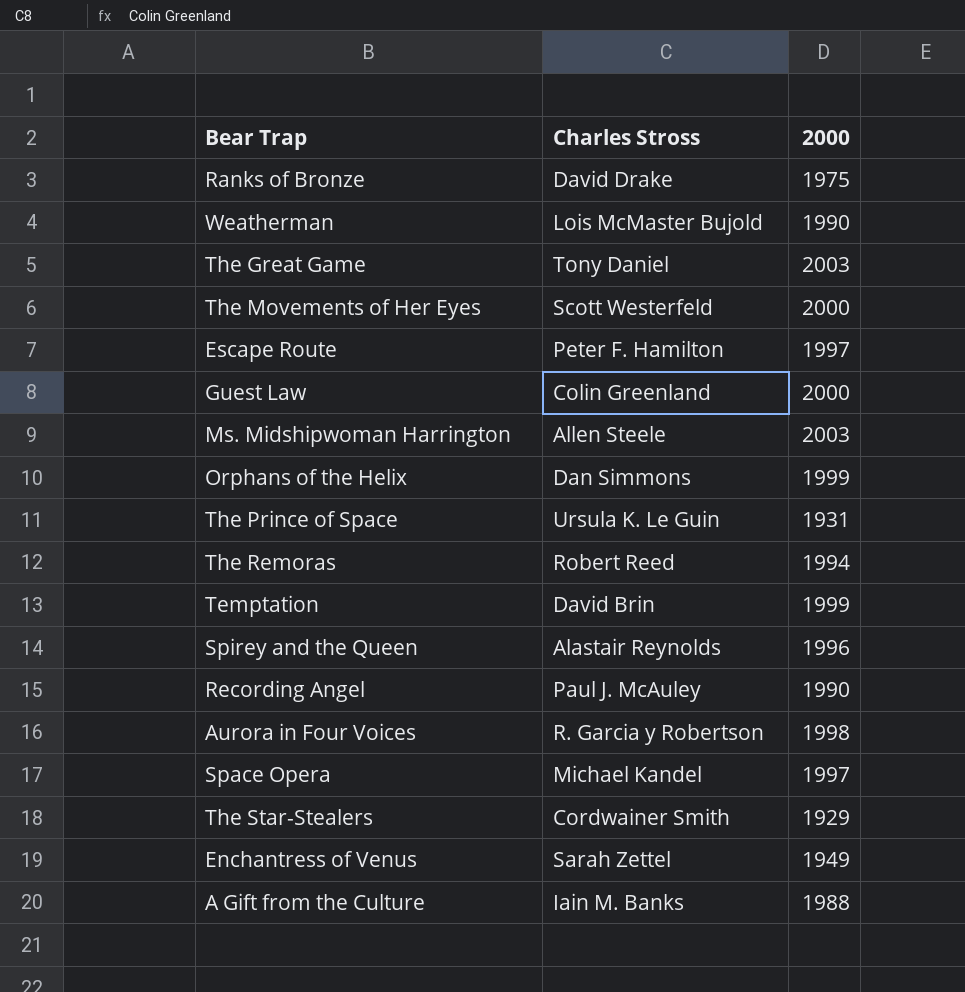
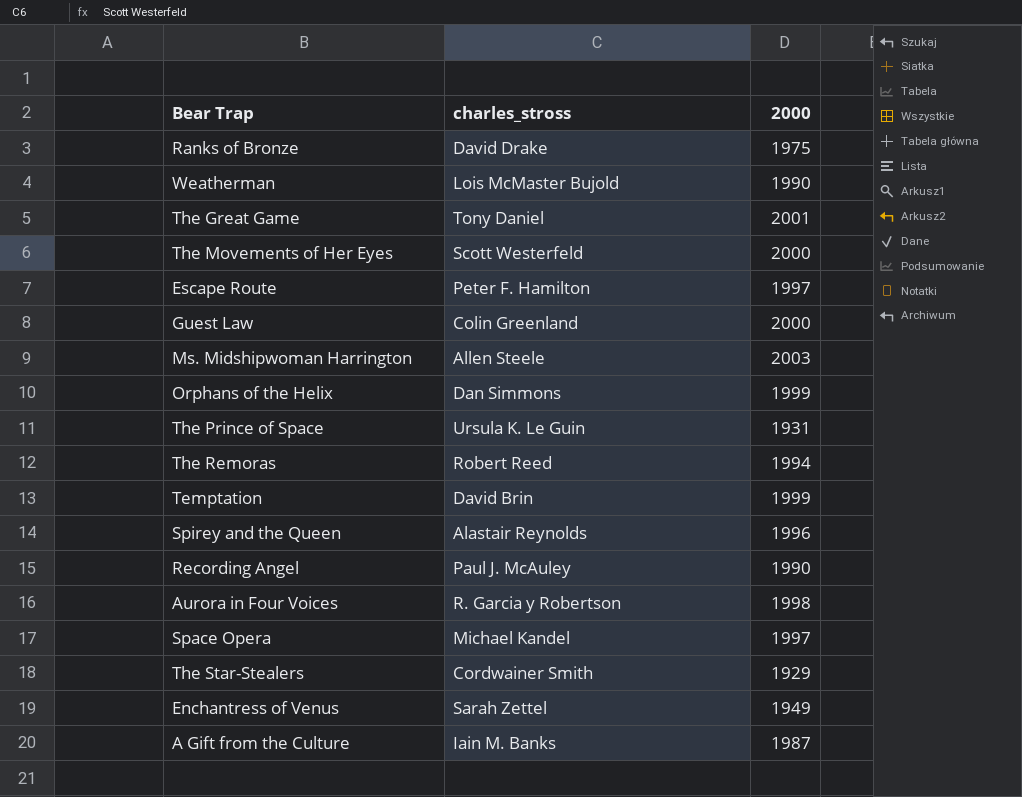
column name: Charles Stross -> charles_stross
The Great Game | 2000: 2003 -> 2001
A Gift from the Culture | 2000: 1988 -> 1987

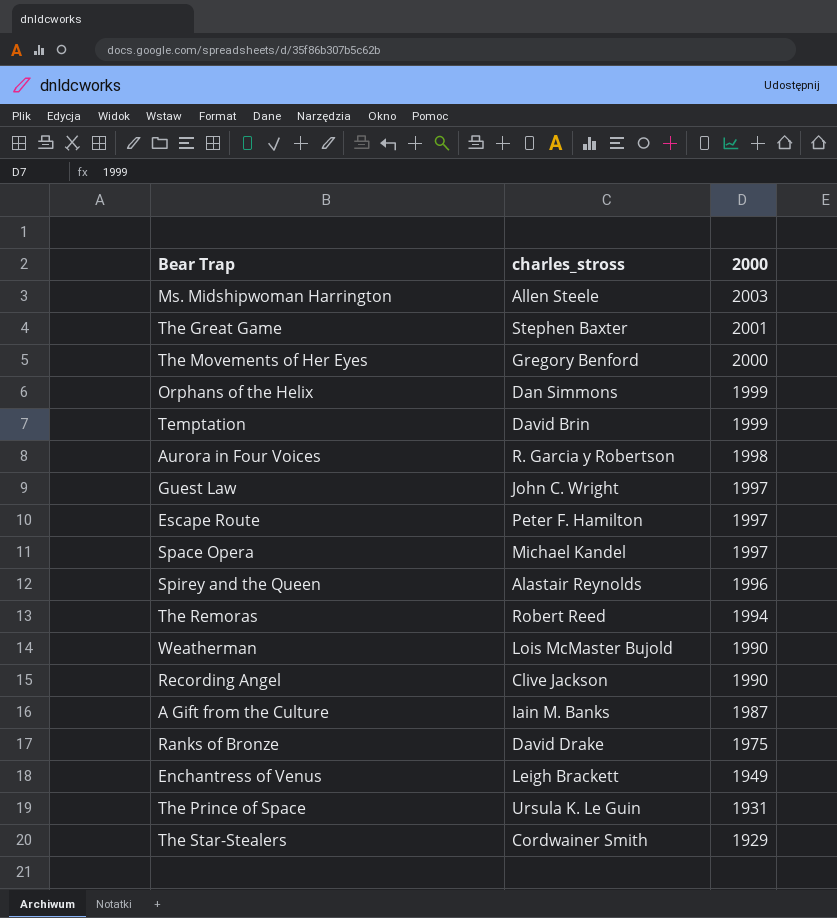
row order: none -> 2000 descending
The Great Game | charles_stross: Tony Daniel -> Stephen Baxter
The Movements of Her Eyes | charles_stross: Scott Westerfeld -> Gregory Benford
Guest Law | charles_stross: Colin Greenland -> John C. Wright
Guest Law | 2000: 2000 -> 1997
Recording Angel | charles_stross: Paul J. McAuley -> Clive Jackson
Enchantress of Venus | charles_stross: Sarah Zettel -> Leigh Brackett

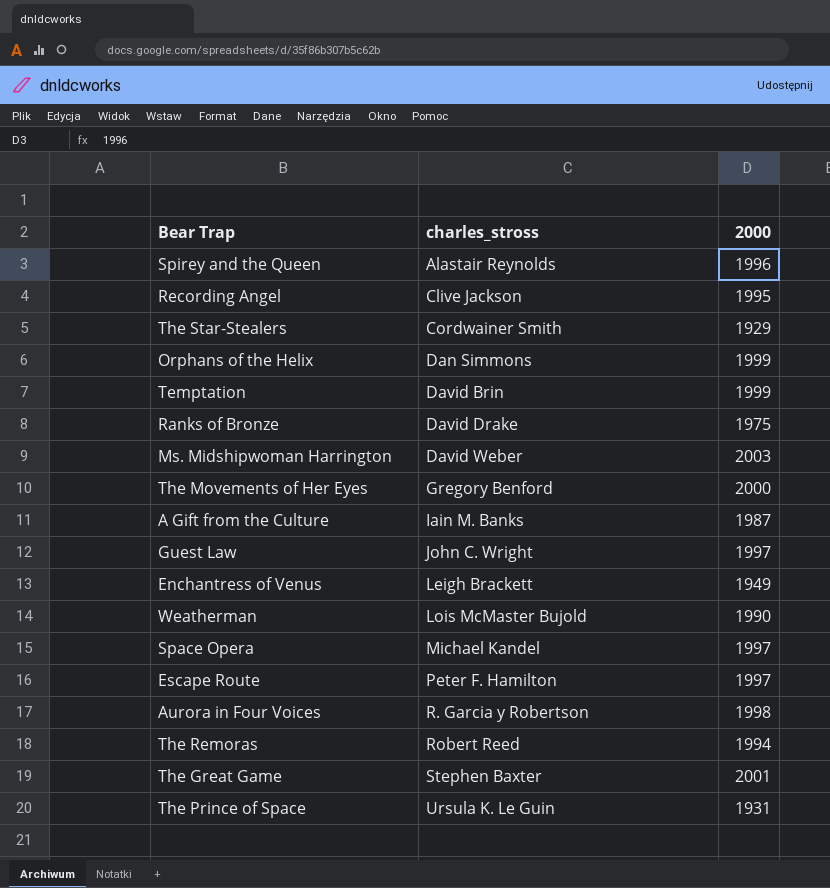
row order: 2000 descending -> charles_stross ascending
Recording Angel | 2000: 1990 -> 1995
Ms. Midshipwoman Harrington | charles_stross: Allen Steele -> David Weber

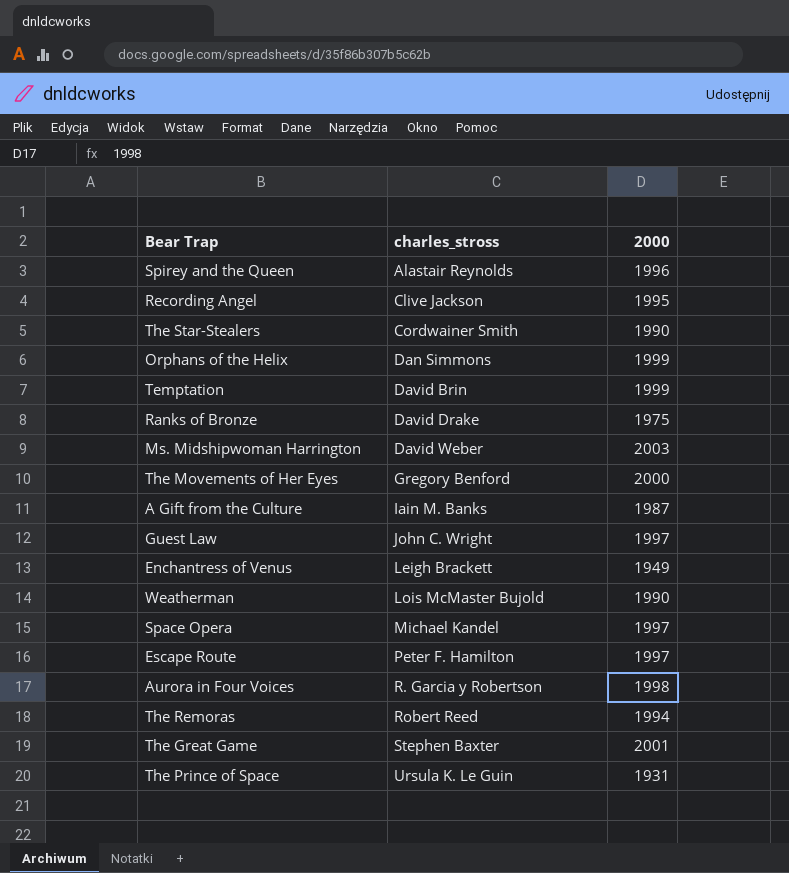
The Star-Stealers | 2000: 1929 -> 1990

